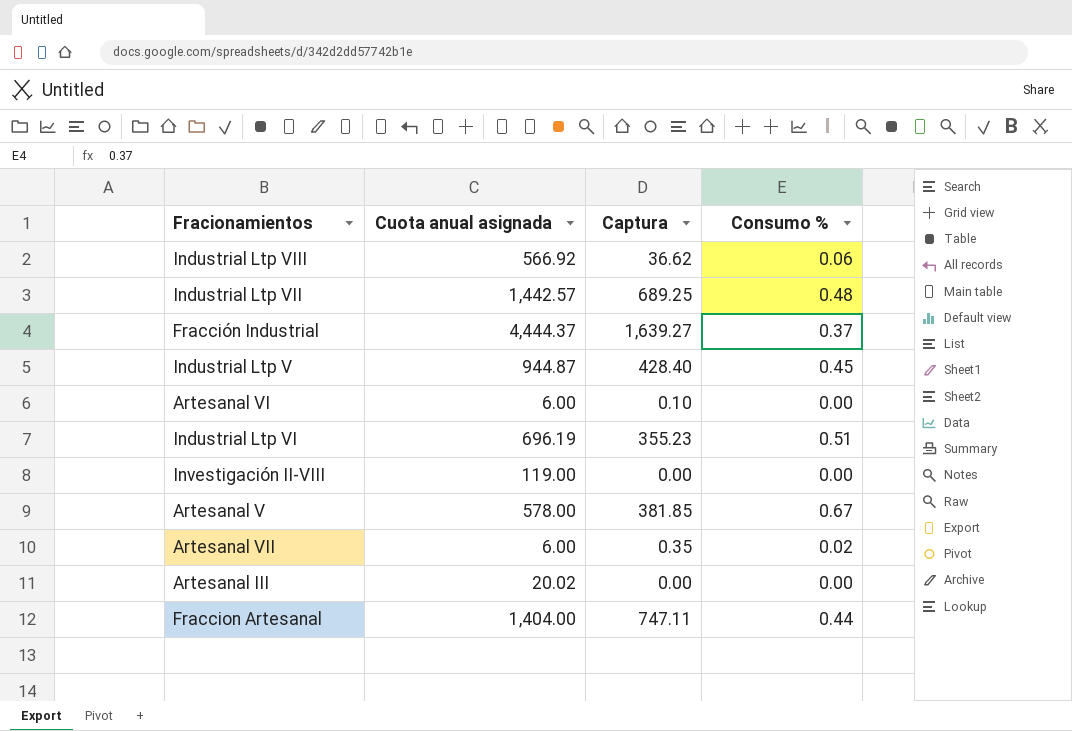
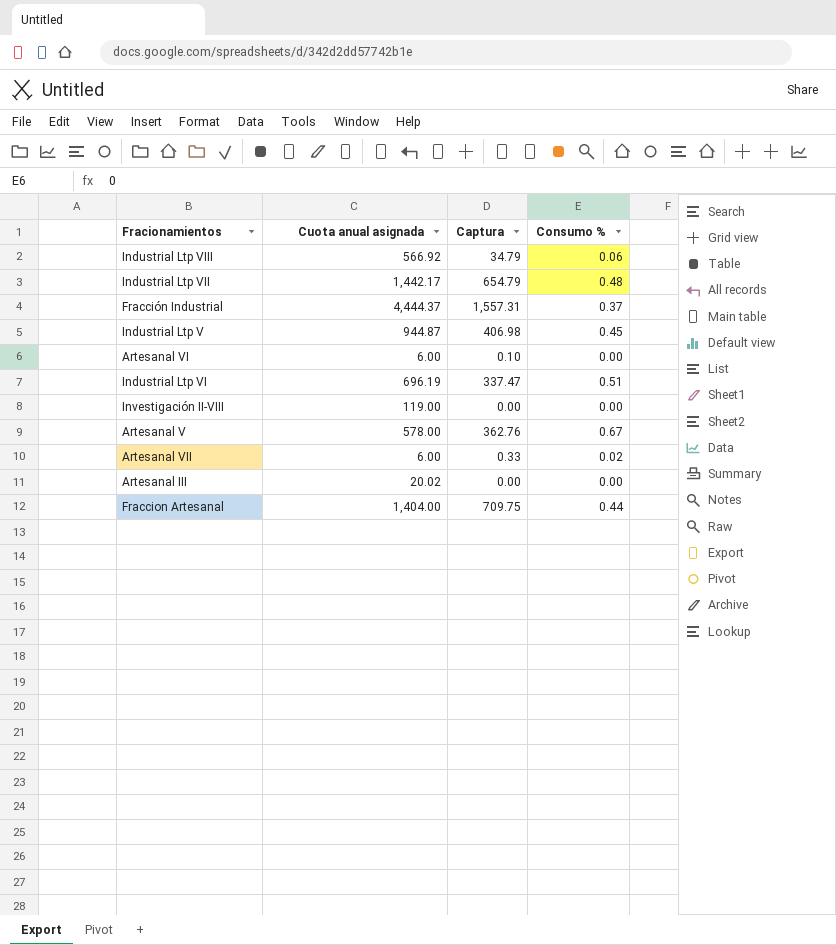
Industrial Ltp VIII | Captura: 36.62 -> 34.79
Industrial Ltp VII | Cuota anual asignada: 1,442.57 -> 1,442.17
Industrial Ltp VII | Captura: 689.25 -> 654.79
Fracción Industrial | Captura: 1,639.27 -> 1,557.31
Industrial Ltp V | Captura: 428.40 -> 406.98
Industrial Ltp VI | Captura: 355.23 -> 337.47
Artesanal V | Captura: 381.85 -> 362.76
Artesanal VII | Captura: 0.35 -> 0.33
Fraccion Artesanal | Captura: 747.11 -> 709.75

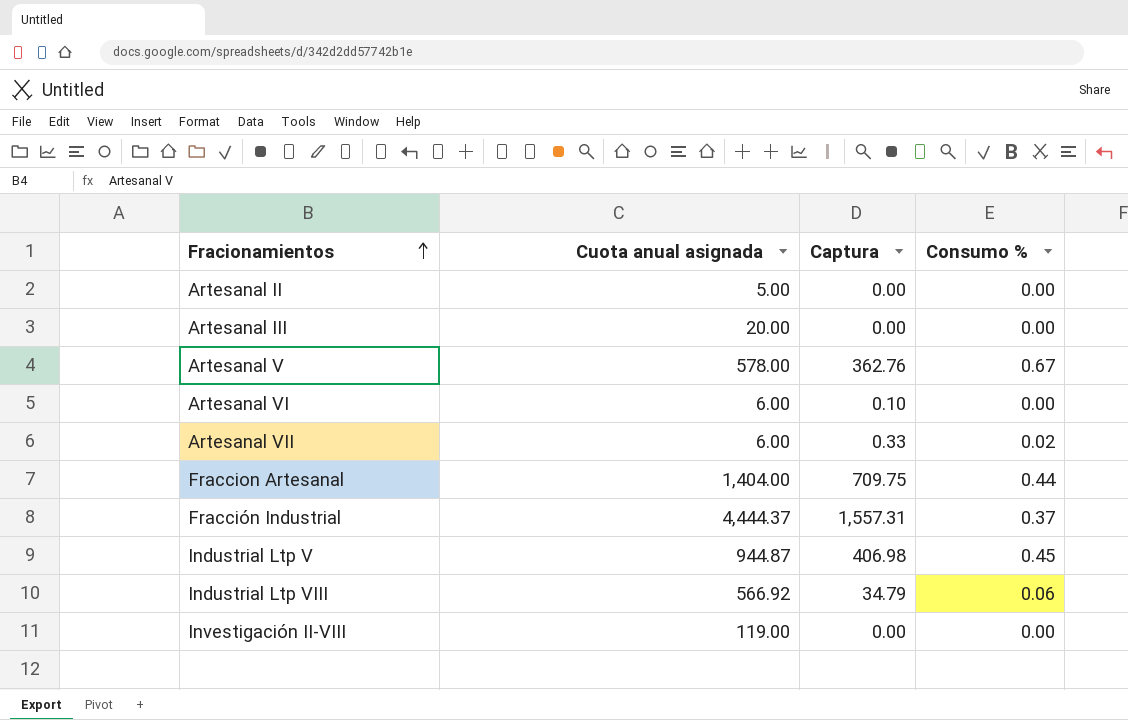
row order: none -> Fracionamientos ascending
row Industrial Ltp VII: 1,442.17 | 654.79 | 0.48 -> none
row Industrial Ltp VI: 696.19 | 337.47 | 0.51 -> none
row Artesanal II: none -> 5.00 | 0.00 | 0.00
Artesanal III | Cuota anual asignada: 20.02 -> 20.00

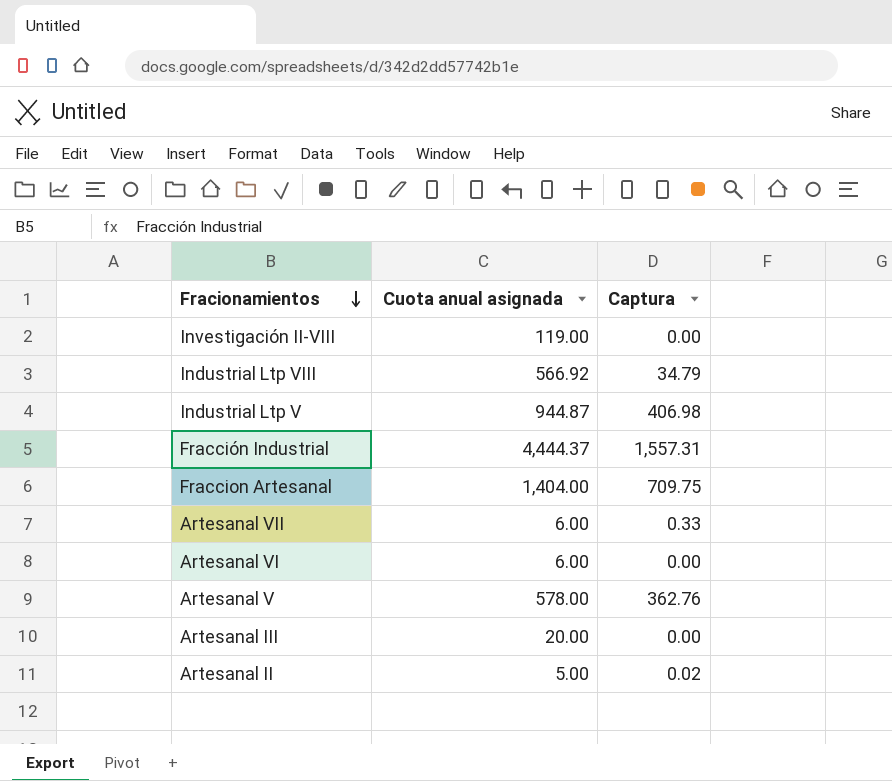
row order: Fracionamientos ascending -> Fracionamientos descending
column Consumo % | position: 4 -> none
Artesanal VI | Captura: 0.10 -> 0.00
Artesanal II | Captura: 0.00 -> 0.02

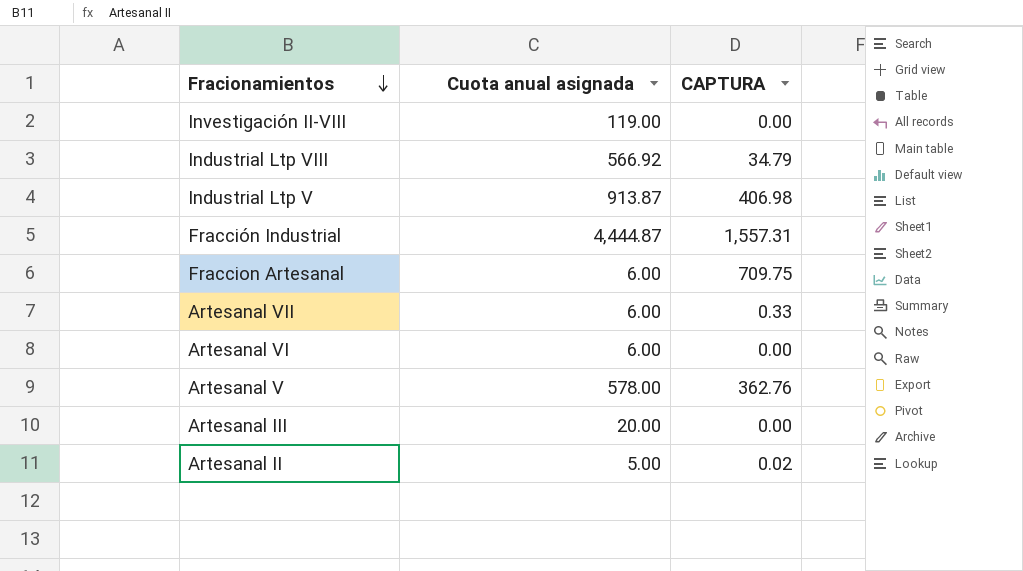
column name: Captura -> CAPTURA
Industrial Ltp V | Cuota anual asignada: 944.87 -> 913.87
Fracción Industrial | Cuota anual asignada: 4,444.37 -> 4,444.87
Fraccion Artesanal | Cuota anual asignada: 1,404.00 -> 6.00

